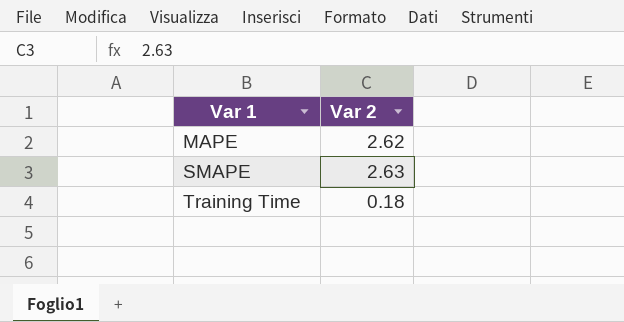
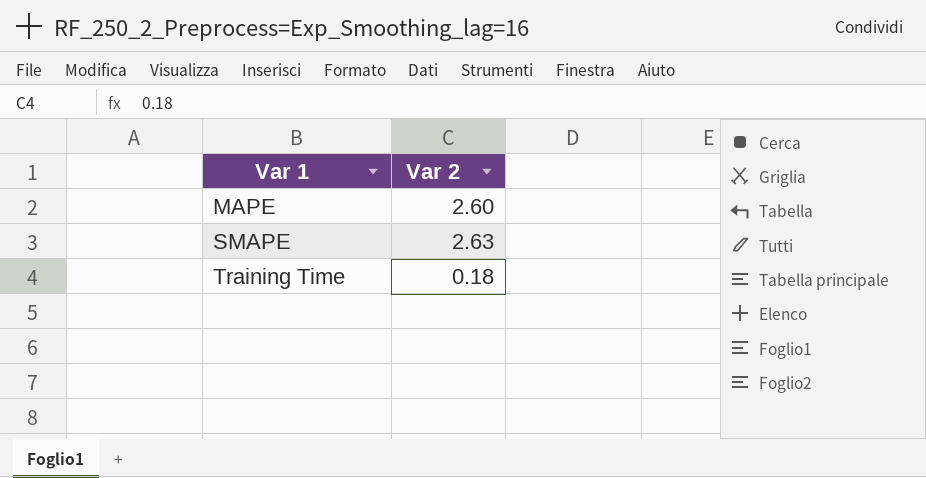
MAPE | Var 2: 2.62 -> 2.60

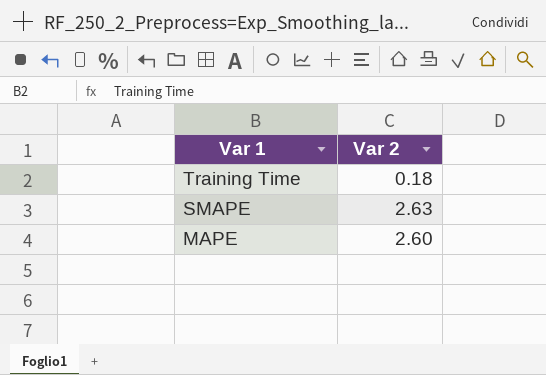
row order: Var 1 ascending -> Var 1 descending

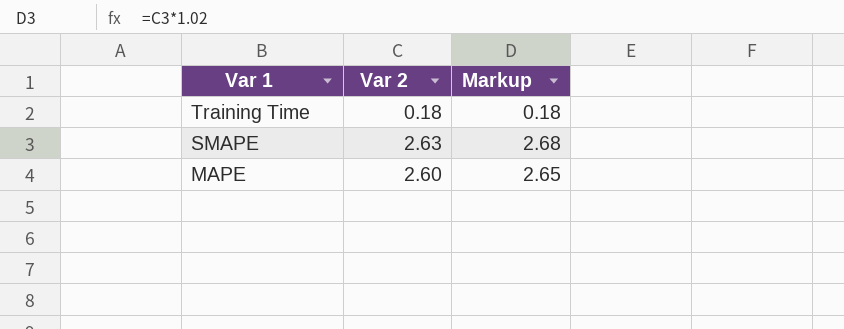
column Markup | formula: none -> [Var 2] * 1.02

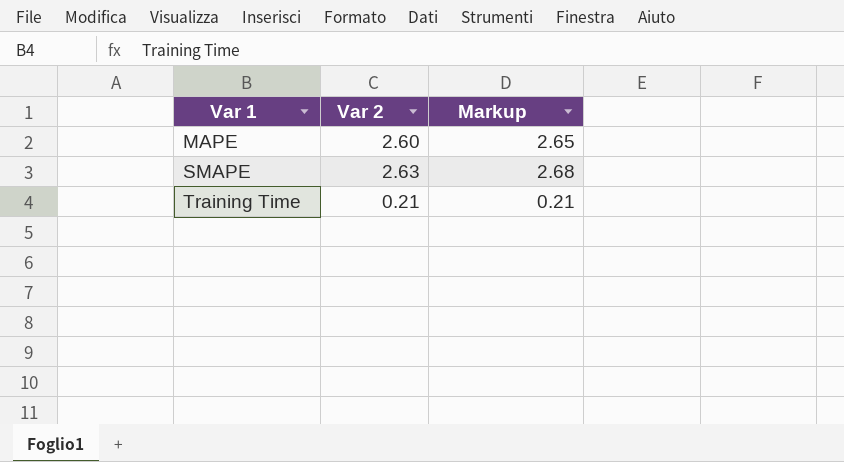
row order: Var 1 descending -> Var 1 ascending
Training Time | Var 2: 0.18 -> 0.21
Training Time | Markup: 0.18 -> 0.21

